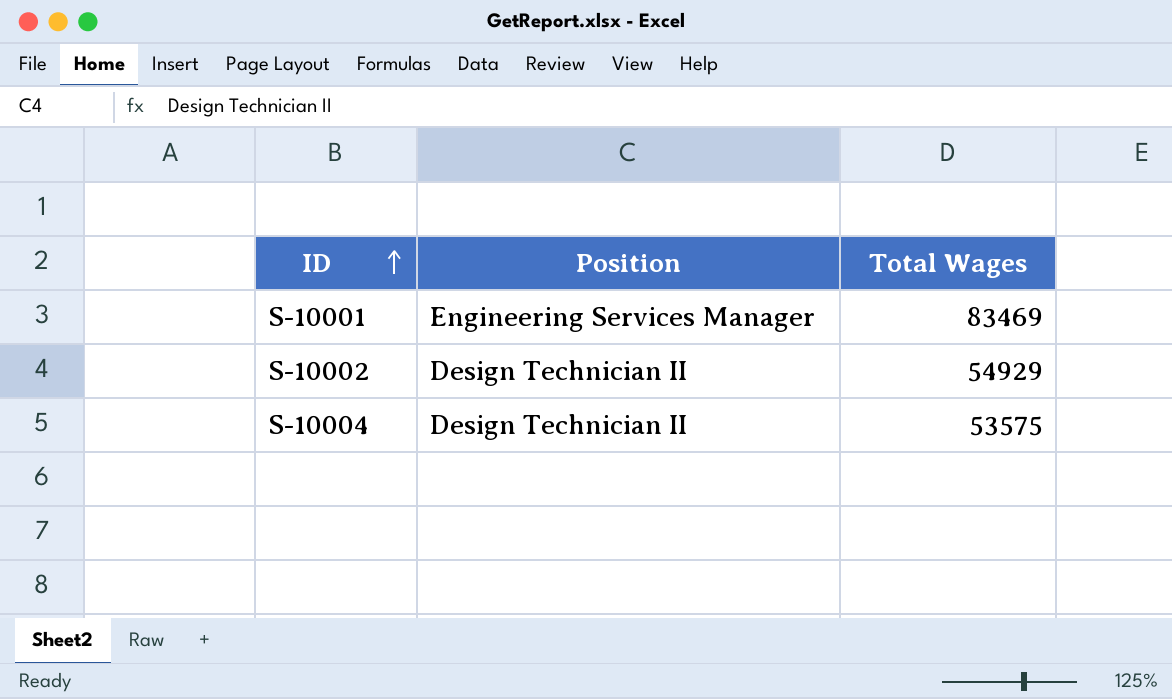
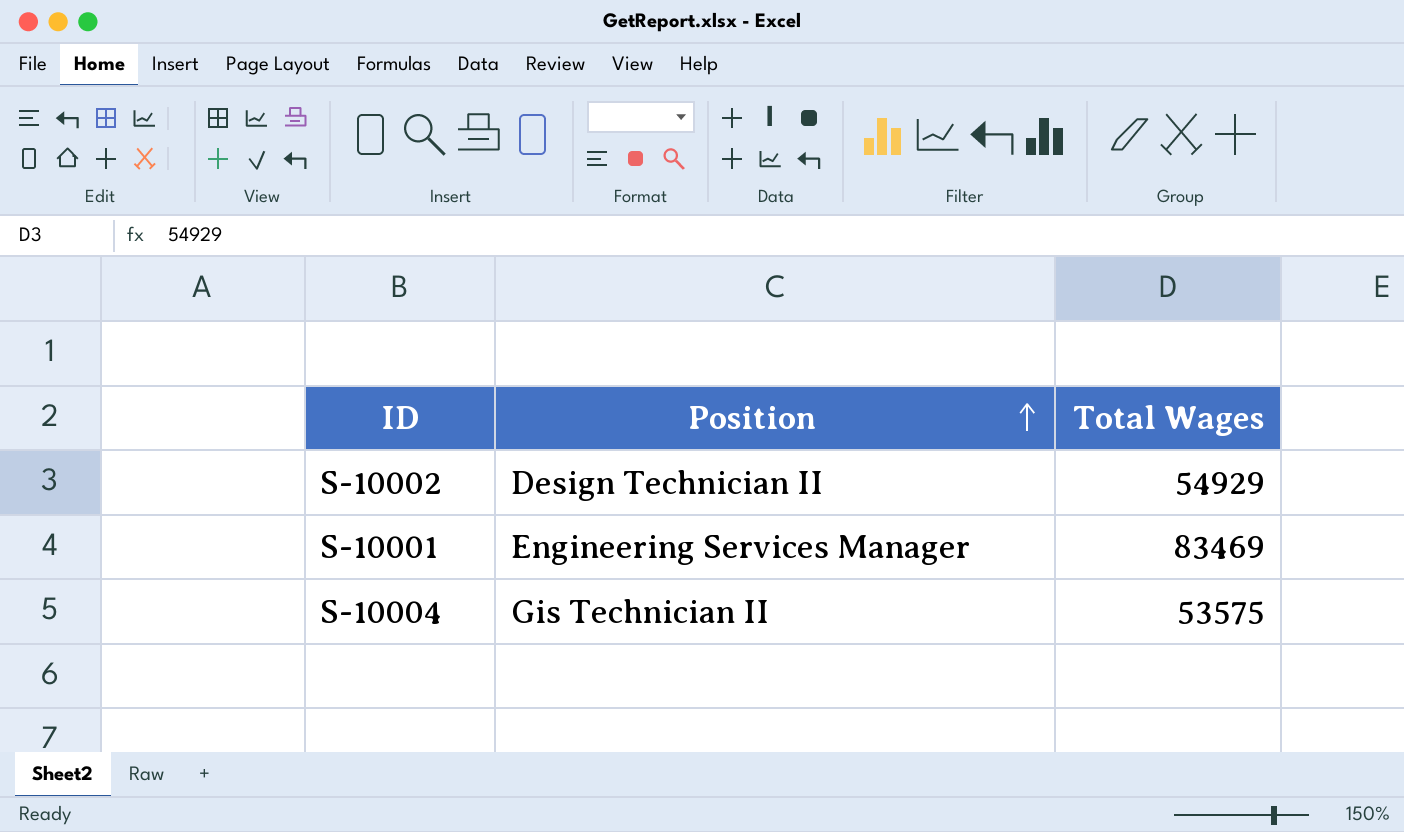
row order: ID ascending -> Position ascending
S-10004 | Position: Design Technician II -> Gis Technician II

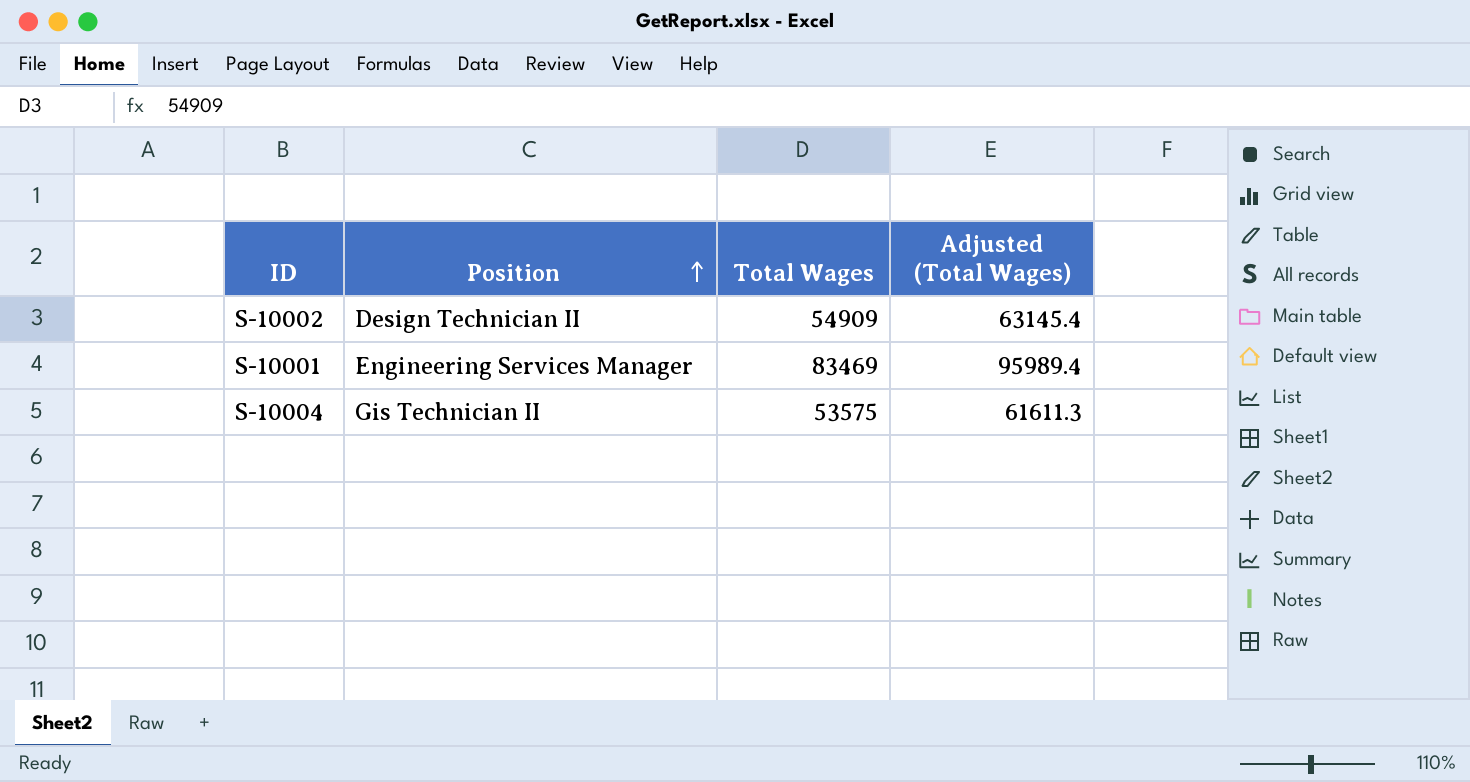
column Adjusted (Total Wages) | formula: none -> [Total Wages] * 1.15
S-10002 | Total Wages: 54929 -> 54909

